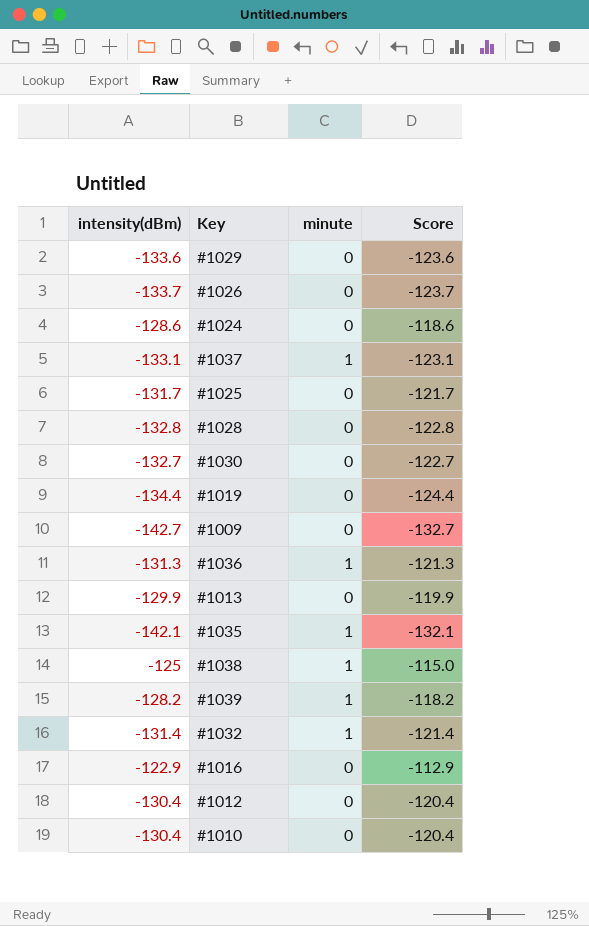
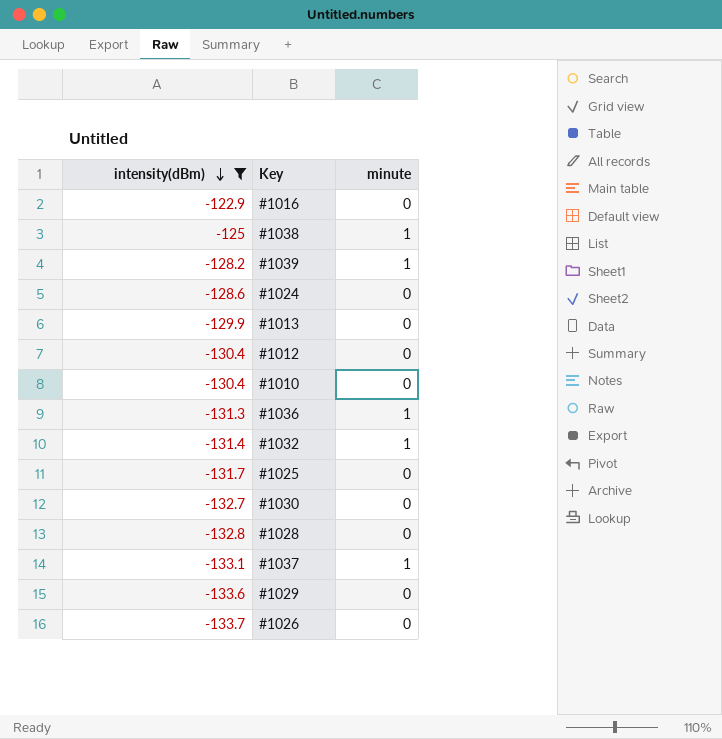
filter: none -> intensity(dBm) >= -133.7
row order: none -> intensity(dBm) descending
column Score | formula: [intensity(dBm)] + 10 -> none

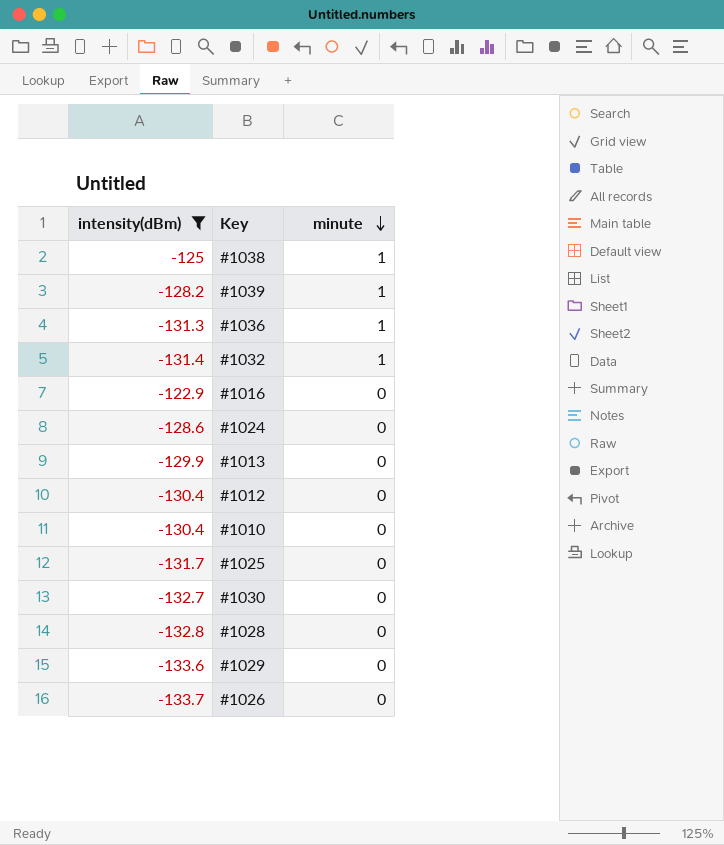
row order: intensity(dBm) descending -> minute descending
row #1037: -133.1 | 1 -> none

